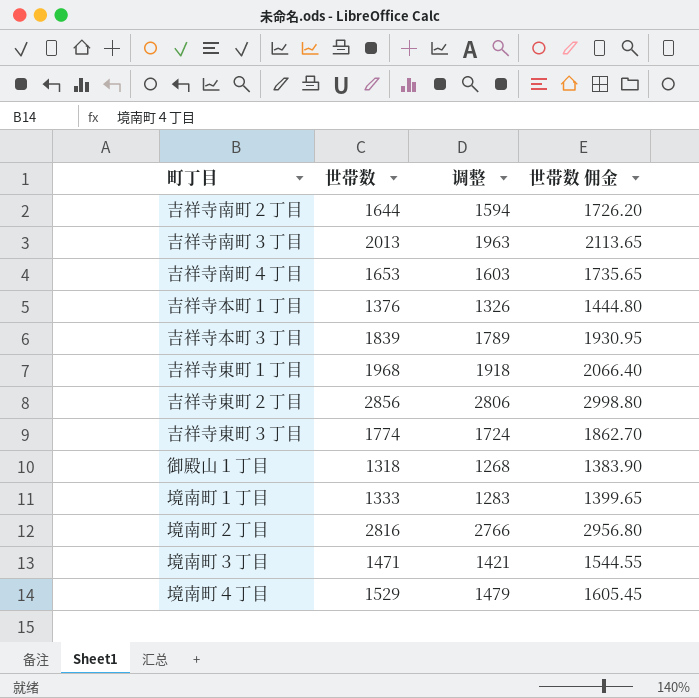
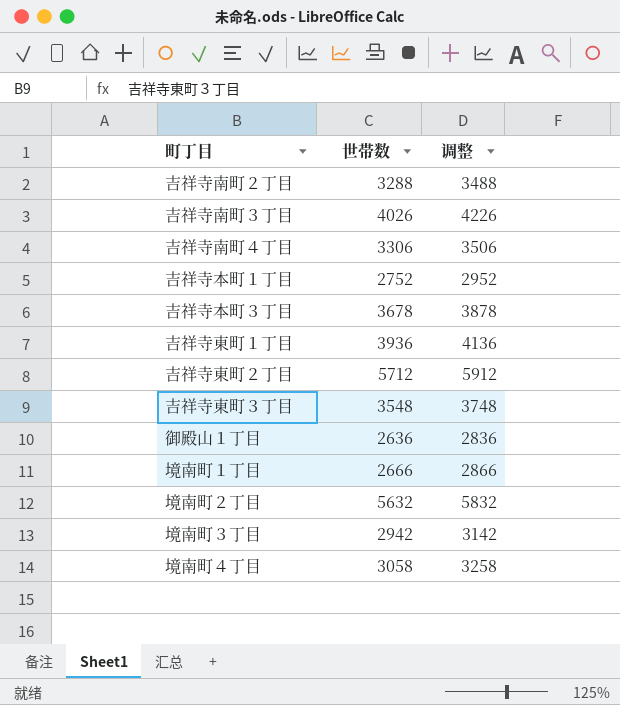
column 世帯数 佣金 | formula: [世帯数] * 1.05 -> none
column 调整 | formula: [世帯数] - 50 -> [世帯数] + 200
吉祥寺南町２丁目 | 世帯数: 1644 -> 3288
吉祥寺南町３丁目 | 世帯数: 2013 -> 4026
吉祥寺南町４丁目 | 世帯数: 1653 -> 3306
吉祥寺本町１丁目 | 世帯数: 1376 -> 2752
吉祥寺本町３丁目 | 世帯数: 1839 -> 3678
吉祥寺東町１丁目 | 世帯数: 1968 -> 3936
吉祥寺東町２丁目 | 世帯数: 2856 -> 5712
吉祥寺東町３丁目 | 世帯数: 1774 -> 3548
御殿山１丁目 | 世帯数: 1318 -> 2636
境南町１丁目 | 世帯数: 1333 -> 2666
境南町２丁目 | 世帯数: 2816 -> 5632
境南町３丁目 | 世帯数: 1471 -> 2942
境南町４丁目 | 世帯数: 1529 -> 3058

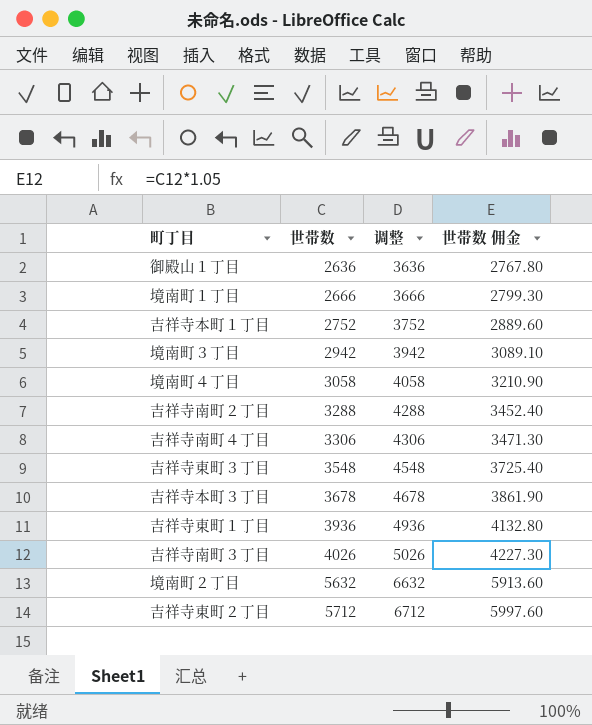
row order: none -> 世帯数 ascending
column 调整 | formula: [世帯数] + 200 -> [世帯数] + 1000
column 世帯数 佣金 | formula: none -> [世帯数] * 1.05

